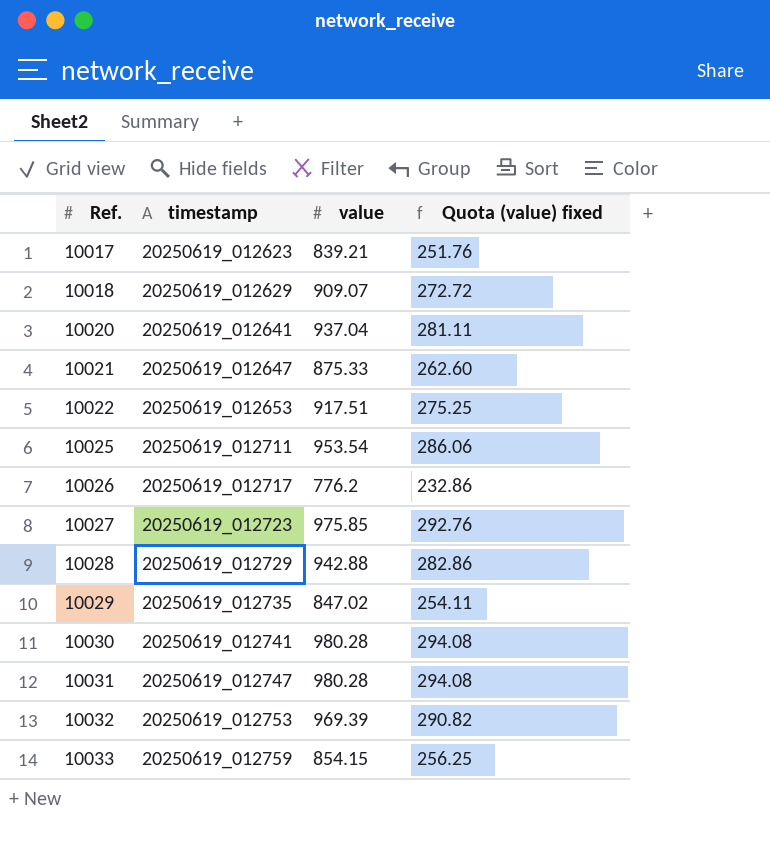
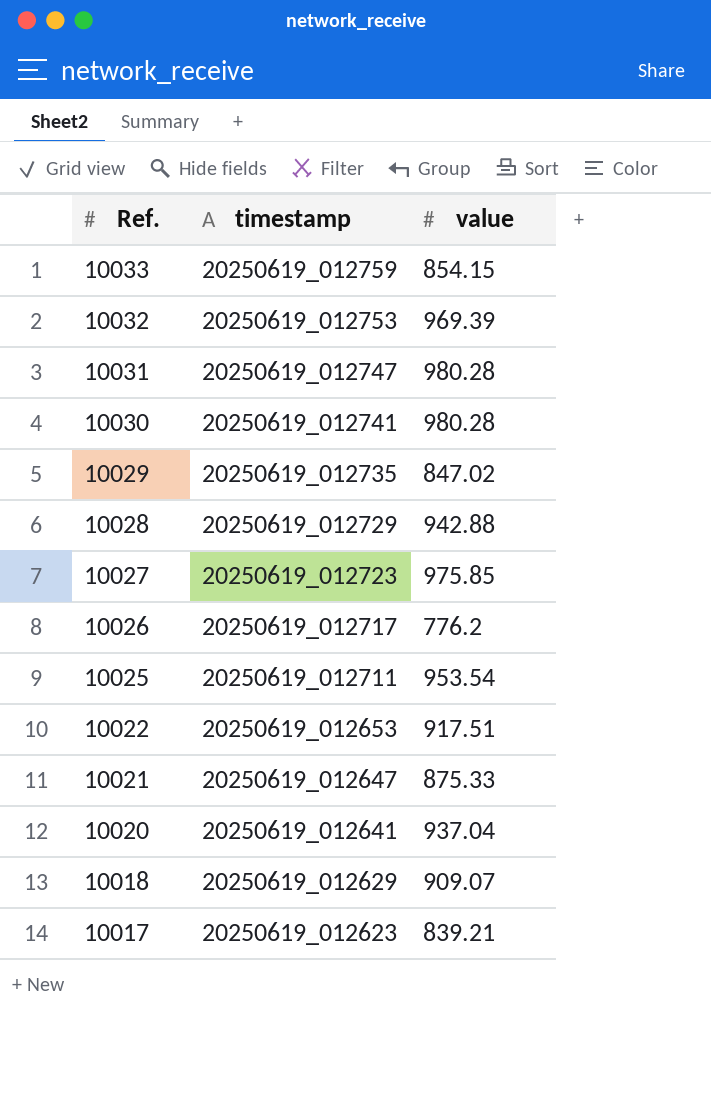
row order: Ref. ascending -> Ref. descending
column Quota (value) fixed | formula: [value] * 0.3 -> none

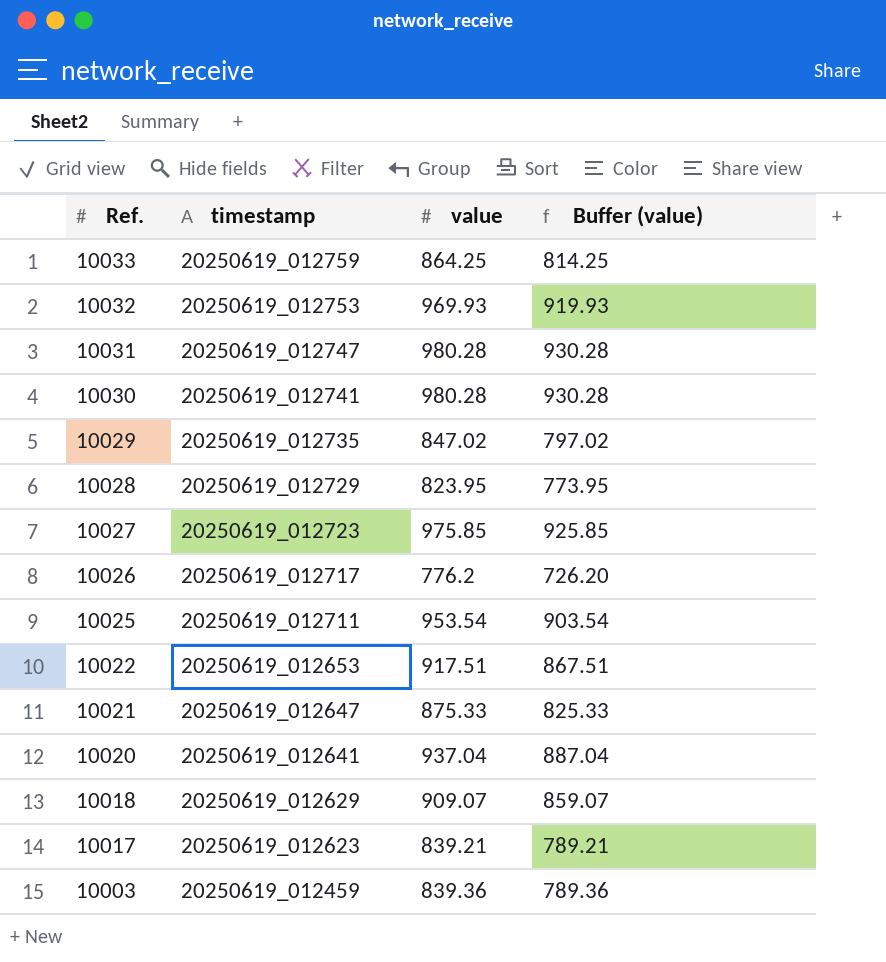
column Buffer (value) | formula: none -> [value] - 50
10033 | value: 854.15 -> 864.25
10032 | value: 969.39 -> 969.93
10028 | value: 942.88 -> 823.95
row 10003: none -> 20250619_012459 | 839.36 | 789.36

